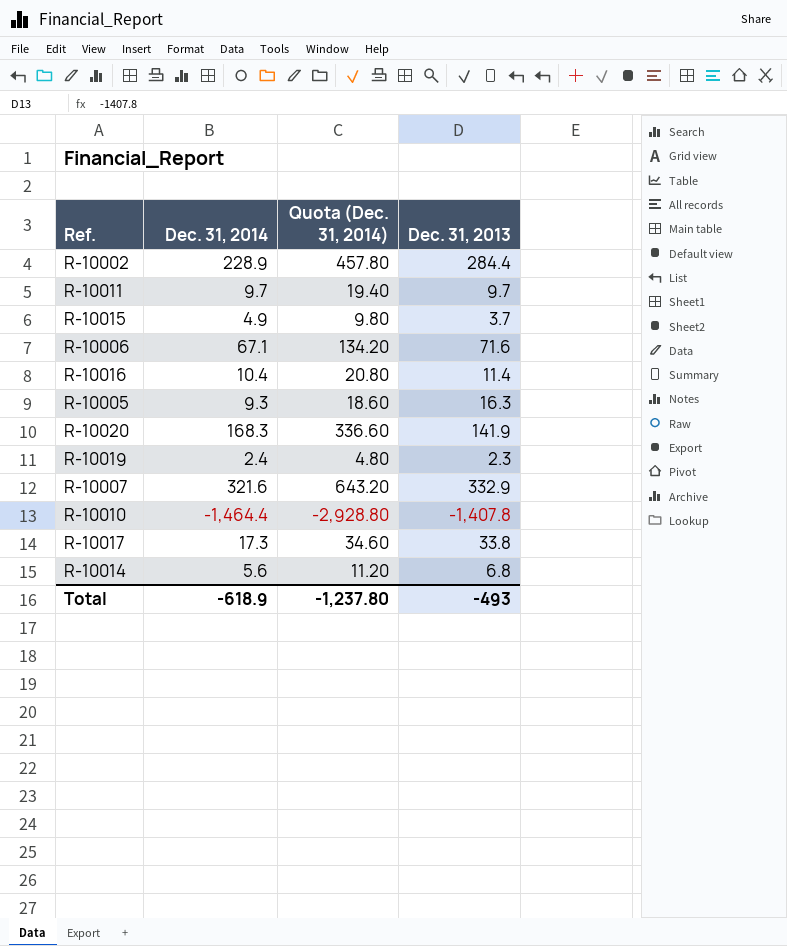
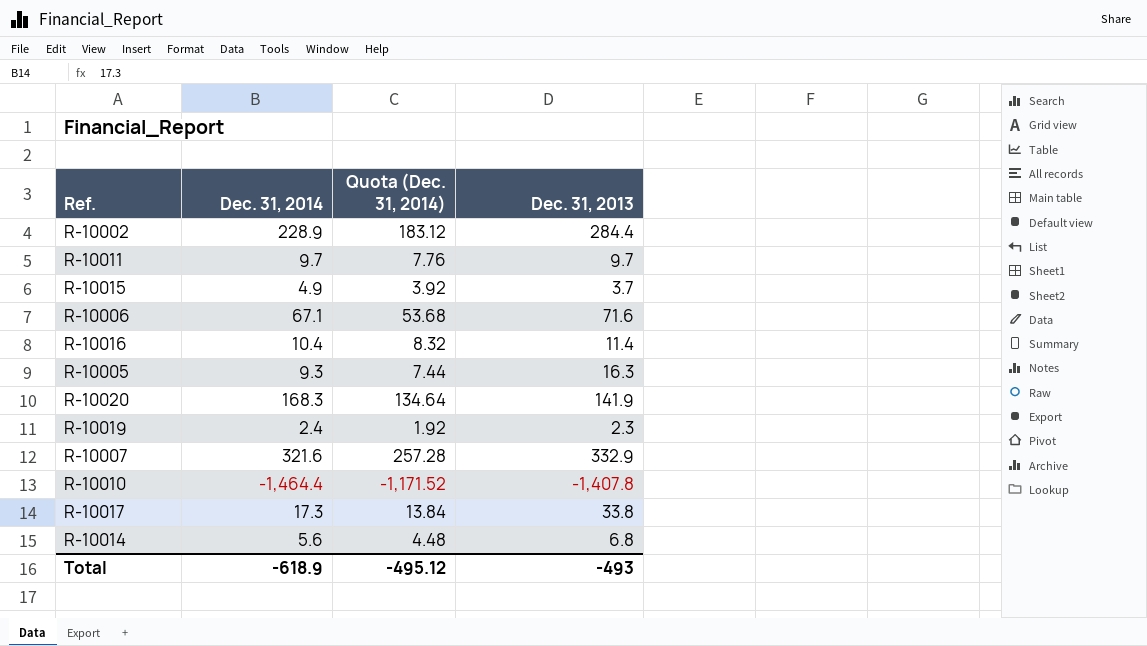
column Quota (Dec. 31, 2014) | formula: [Dec. 31, 2014] * 2 -> [Dec. 31, 2014] * 0.8
Total | Quota (Dec. 31, 2014): -1,237.80 -> -495.12

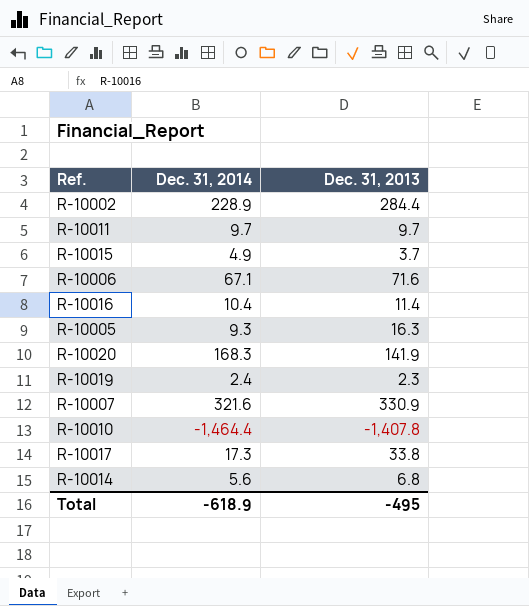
column Quota (Dec. 31, 2014) | formula: [Dec. 31, 2014] * 0.8 -> none
R-10007 | Dec. 31, 2013: 332.9 -> 330.9
Total | Dec. 31, 2013: -493 -> -495

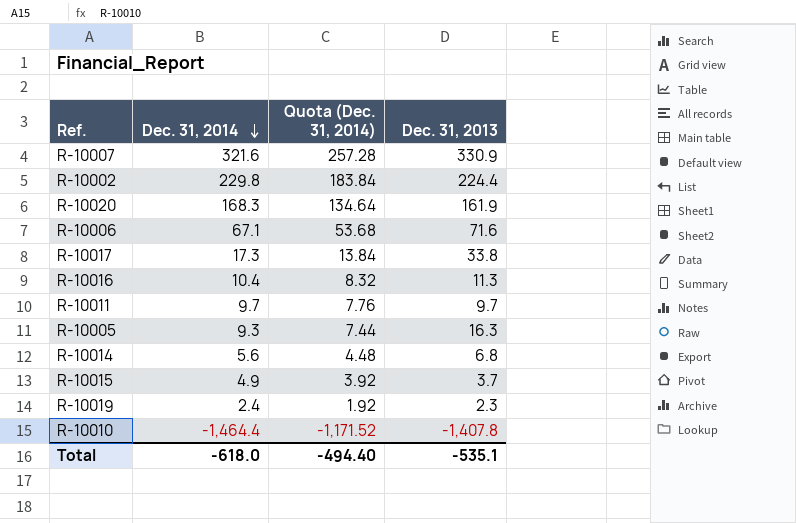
row order: none -> Dec. 31, 2014 descending
column Quota (Dec. 31, 2014) | formula: none -> [Dec. 31, 2014] * 0.8
R-10002 | Dec. 31, 2014: 228.9 -> 229.8
R-10002 | Dec. 31, 2013: 284.4 -> 224.4
R-10020 | Dec. 31, 2013: 141.9 -> 161.9
R-10016 | Dec. 31, 2013: 11.4 -> 11.3
Total | Dec. 31, 2014: -618.9 -> -618.0
Total | Dec. 31, 2013: -495 -> -535.1

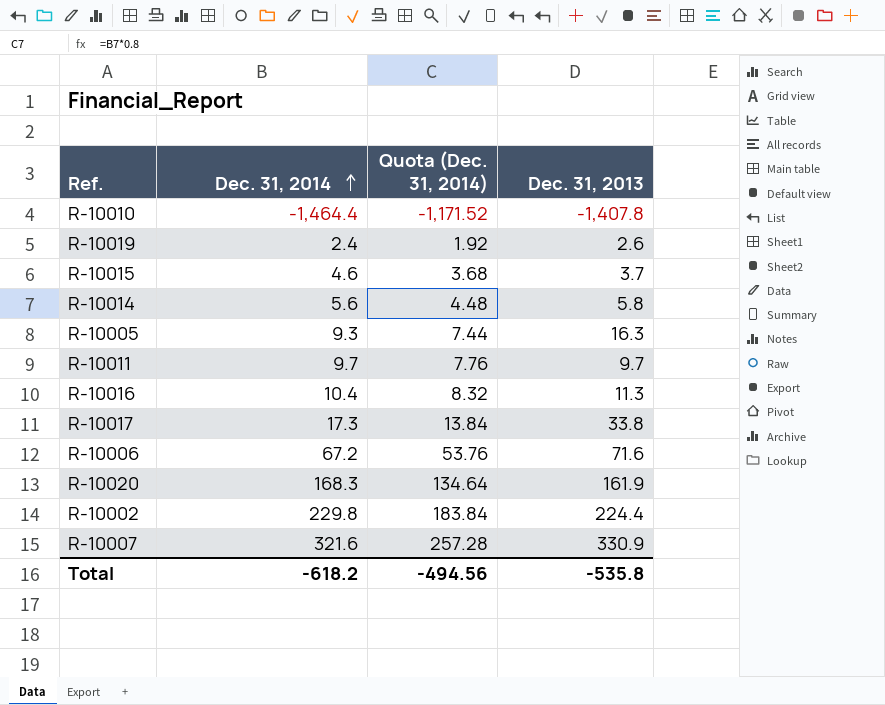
row order: Dec. 31, 2014 descending -> Dec. 31, 2014 ascending
R-10019 | Dec. 31, 2013: 2.3 -> 2.6
R-10015 | Dec. 31, 2014: 4.9 -> 4.6
R-10015 | Quota (Dec. 31, 2014): 3.92 -> 3.68
R-10014 | Dec. 31, 2013: 6.8 -> 5.8
R-10006 | Dec. 31, 2014: 67.1 -> 67.2
R-10006 | Quota (Dec. 31, 2014): 53.68 -> 53.76
Total | Dec. 31, 2014: -618.0 -> -618.2
Total | Quota (Dec. 31, 2014): -494.40 -> -494.56
Total | Dec. 31, 2013: -535.1 -> -535.8

